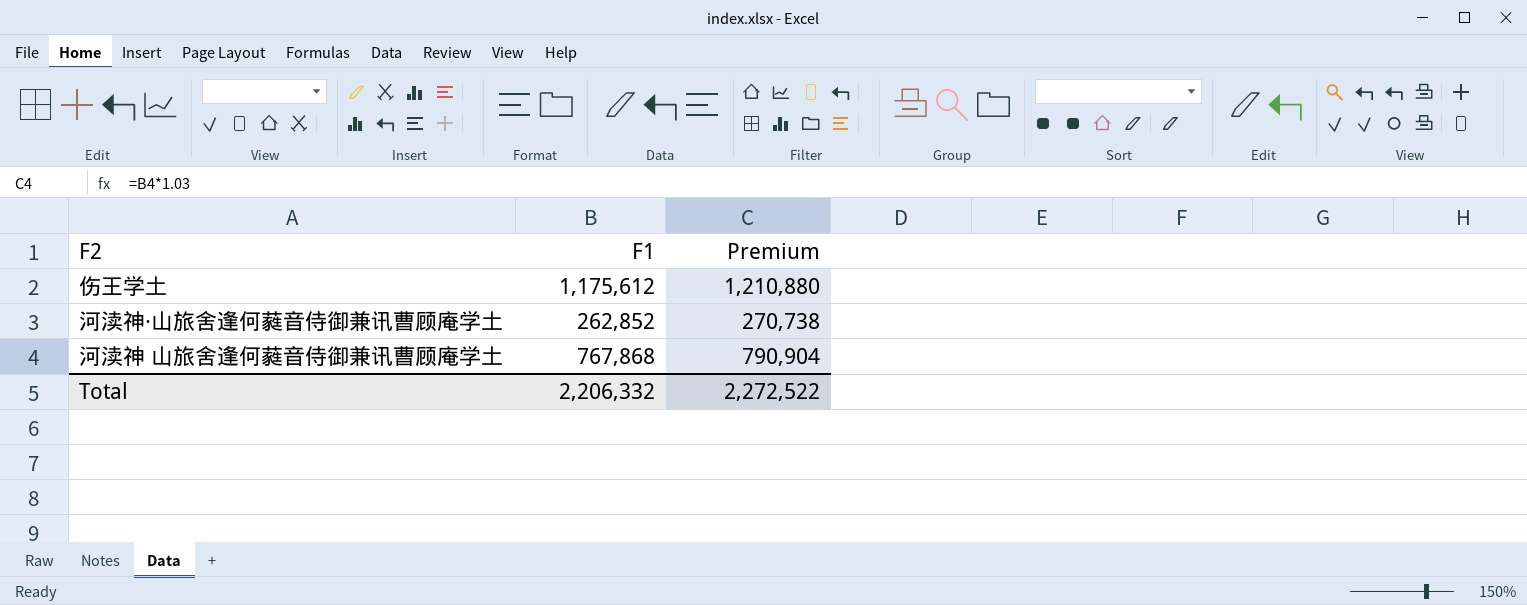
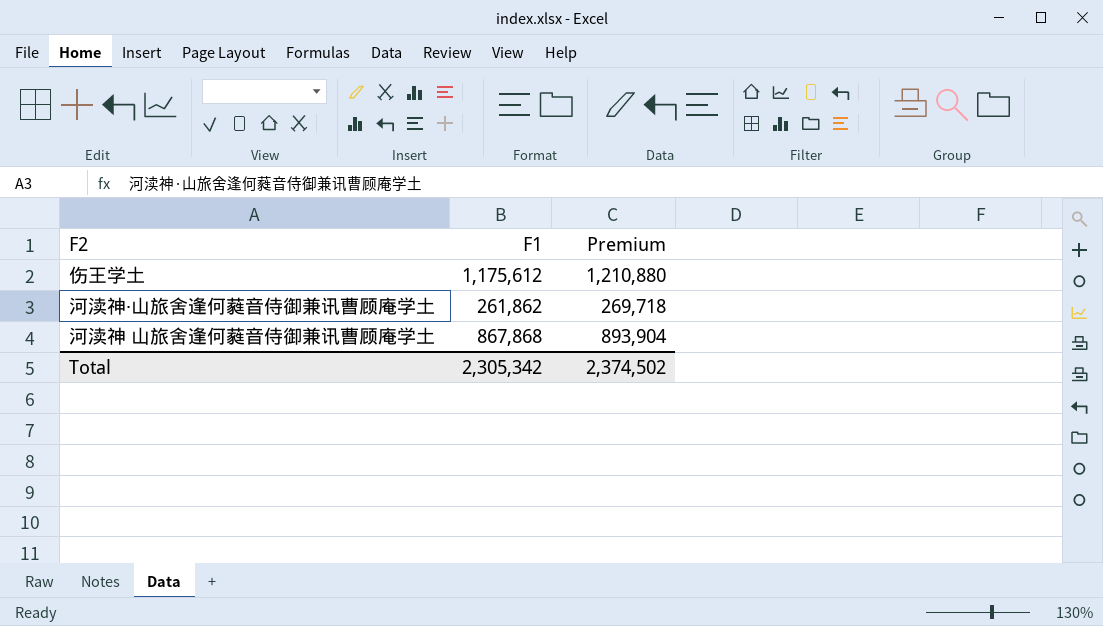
河渎神·山旅舍逢何蕤音侍御兼讯曹顾庵学土 | F1: 262,852 -> 261,862
河渎神·山旅舍逢何蕤音侍御兼讯曹顾庵学土 | Premium: 270,738 -> 269,718
河渎神 山旅舍逢何蕤音侍御兼讯曹顾庵学土 | F1: 767,868 -> 867,868
河渎神 山旅舍逢何蕤音侍御兼讯曹顾庵学土 | Premium: 790,904 -> 893,904
Total | F1: 2,206,332 -> 2,305,342
Total | Premium: 2,272,522 -> 2,374,502

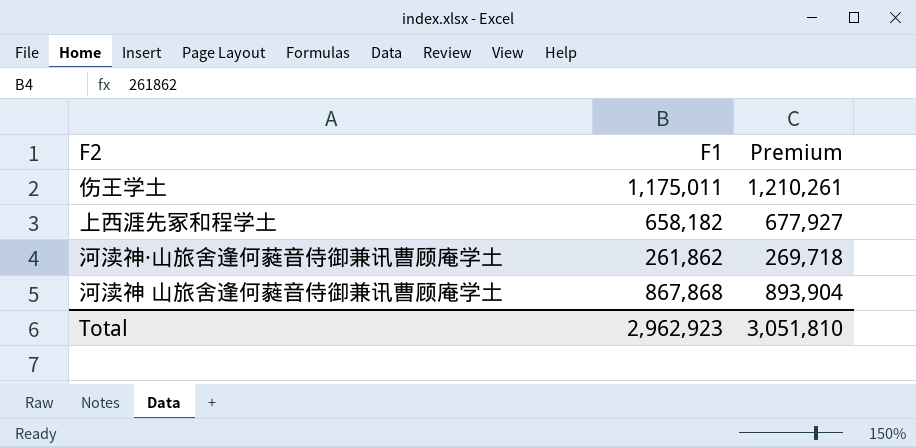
伤王学土 | F1: 1,175,612 -> 1,175,011
伤王学土 | Premium: 1,210,880 -> 1,210,261
row 上西涯先冢和程学土: none -> 658,182 | 677,927
Total | F1: 2,305,342 -> 2,962,923
Total | Premium: 2,374,502 -> 3,051,810

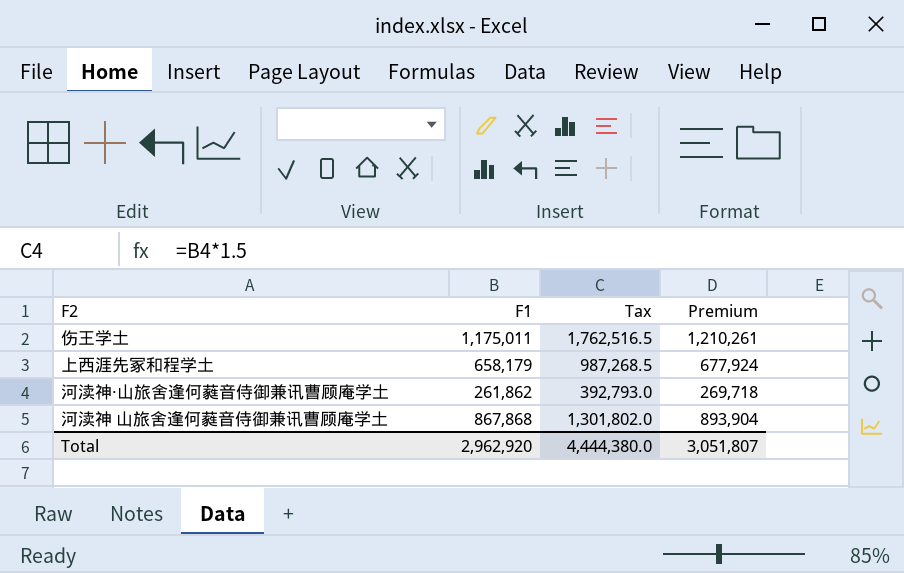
column Tax | formula: none -> [F1] * 1.5
上西涯先冢和程学土 | F1: 658,182 -> 658,179
上西涯先冢和程学土 | Premium: 677,927 -> 677,924
Total | F1: 2,962,923 -> 2,962,920
Total | Premium: 3,051,810 -> 3,051,807

